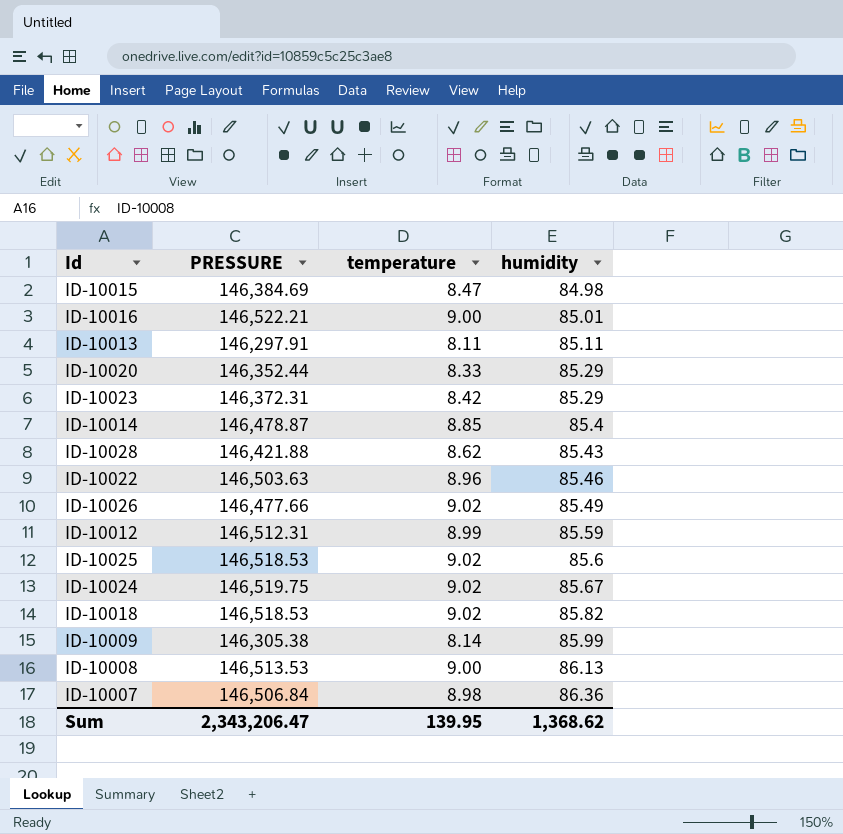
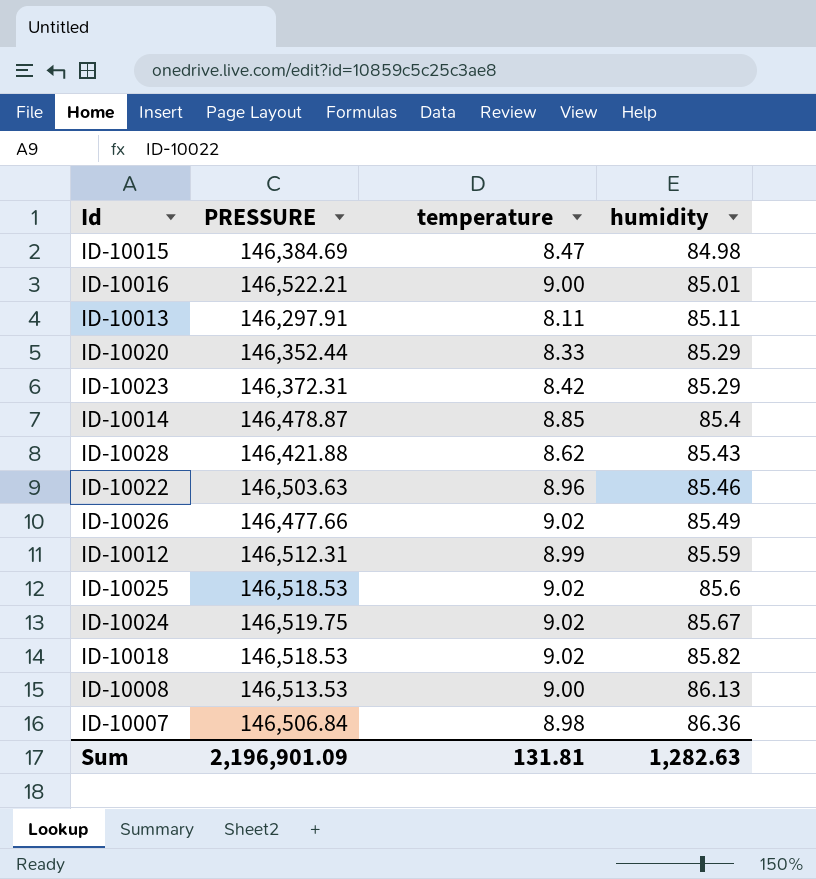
row ID-10009: 146,305.38 | 8.14 | 85.99 -> none
Sum | PRESSURE: 2,343,206.47 -> 2,196,901.09
Sum | temperature: 139.95 -> 131.81
Sum | humidity: 1,368.62 -> 1,282.63

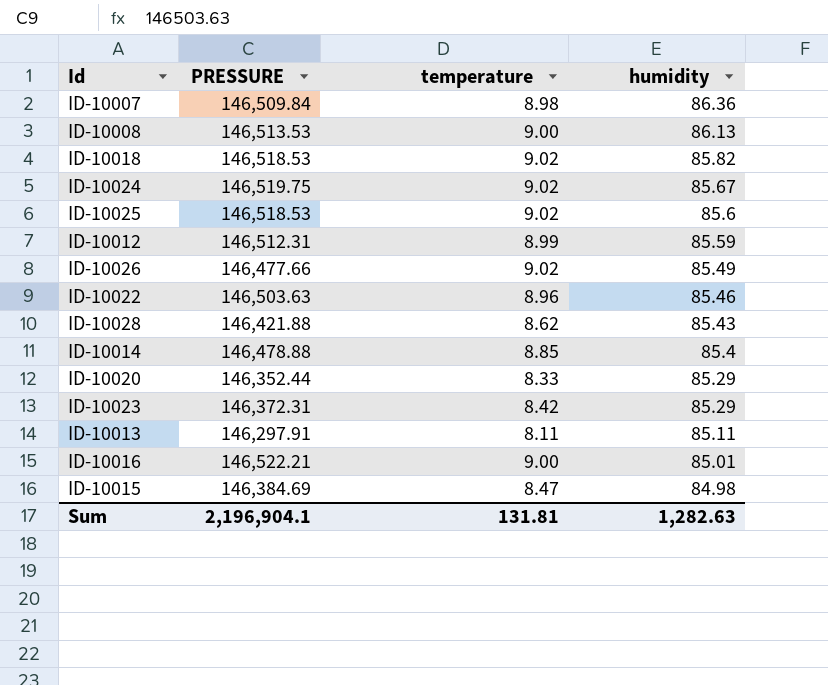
row order: humidity ascending -> humidity descending
ID-10007 | PRESSURE: 146,506.84 -> 146,509.84
ID-10014 | PRESSURE: 146,478.87 -> 146,478.88
Sum | PRESSURE: 2,196,901.09 -> 2,196,904.1

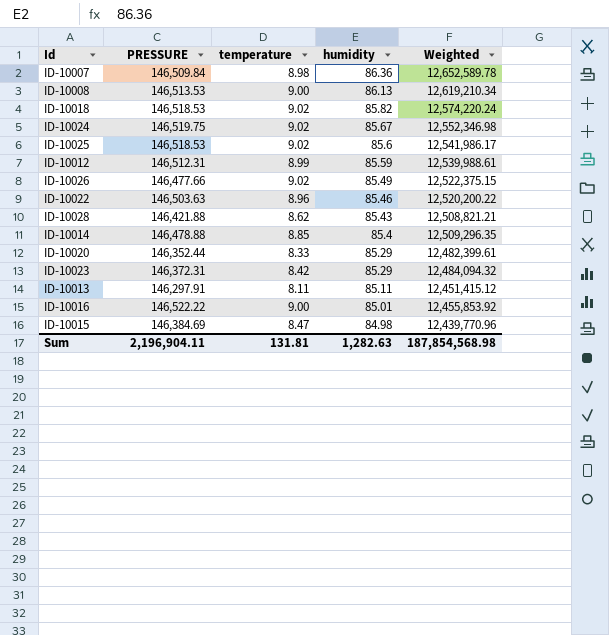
column Weighted | formula: none -> [PRESSURE] * [humidity]
ID-10016 | PRESSURE: 146,522.21 -> 146,522.22
Sum | PRESSURE: 2,196,904.1 -> 2,196,904.11

